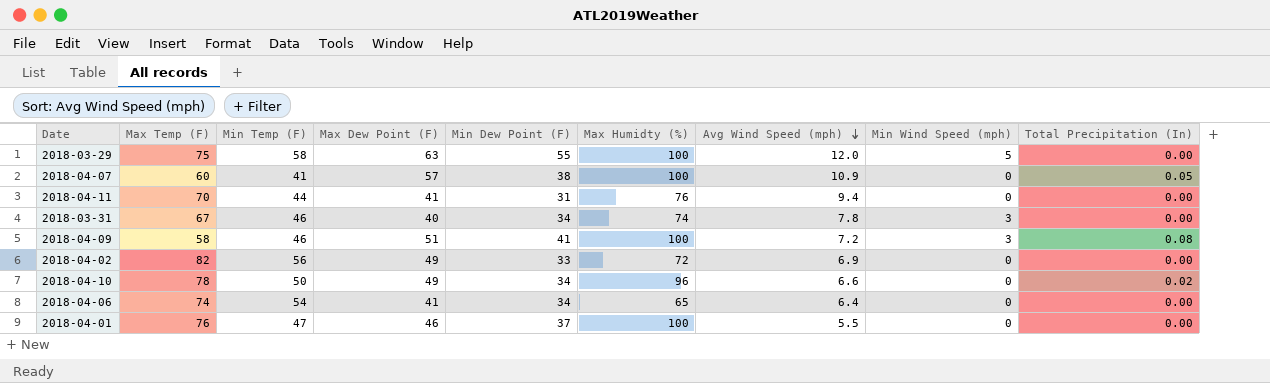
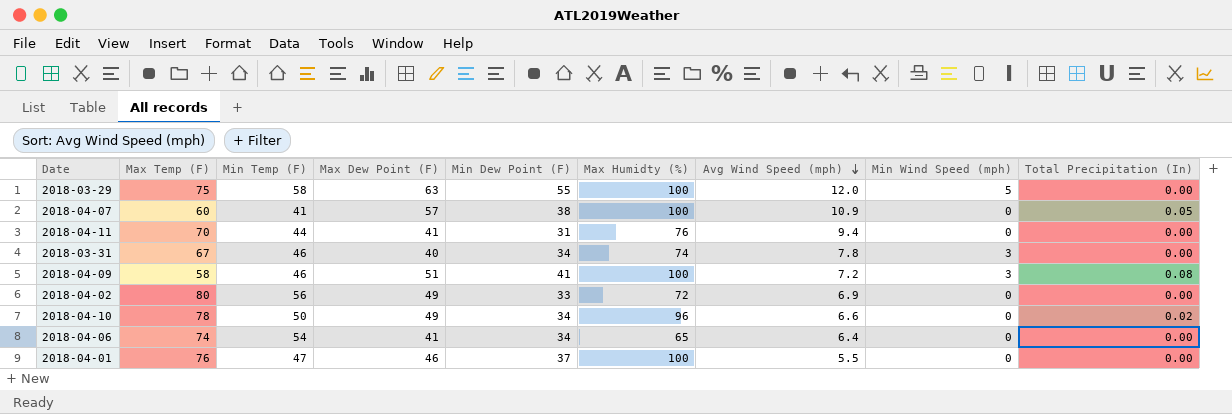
2018-04-02 | Max Temp (F): 82 -> 80

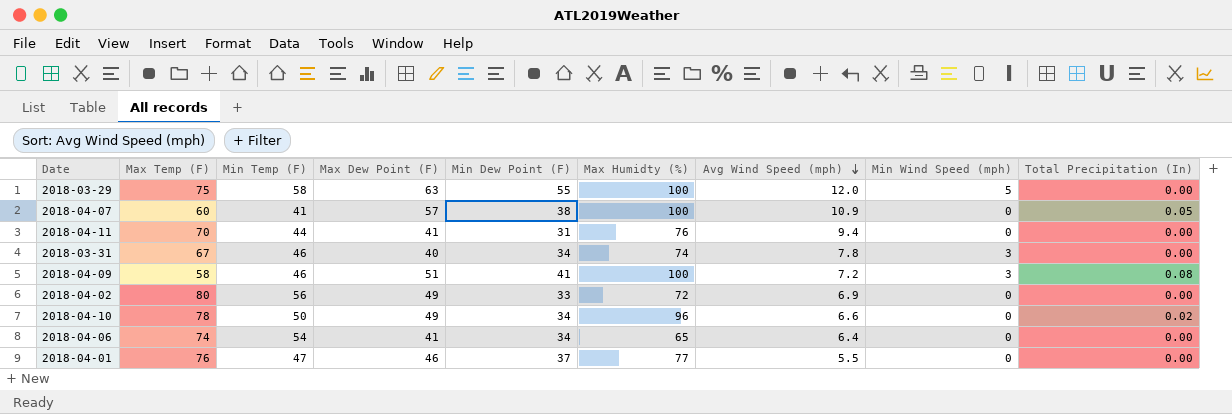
2018-04-01 | Max Humidty (%): 100 -> 77

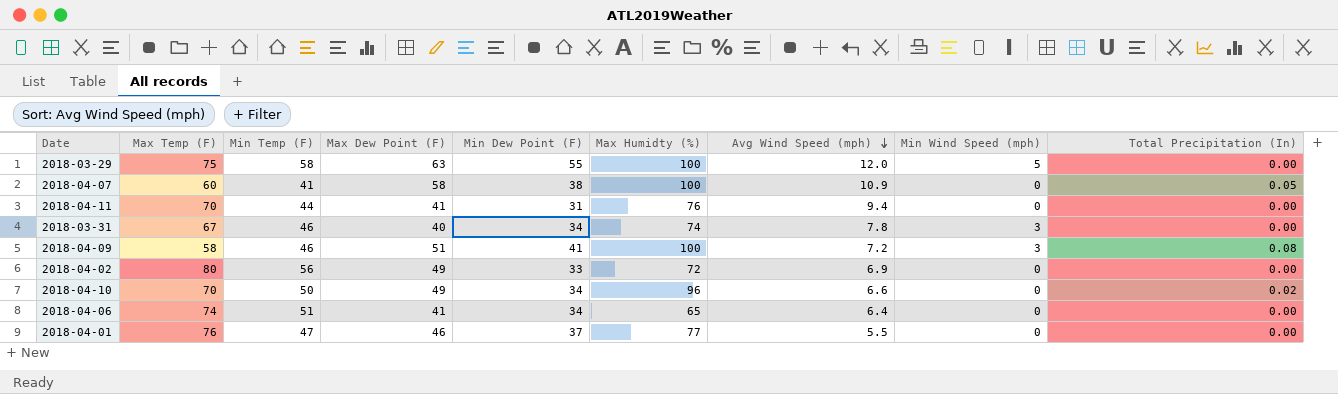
2018-04-07 | Max Dew Point (F): 57 -> 58
2018-04-10 | Max Temp (F): 78 -> 70
2018-04-06 | Min Temp (F): 54 -> 51

